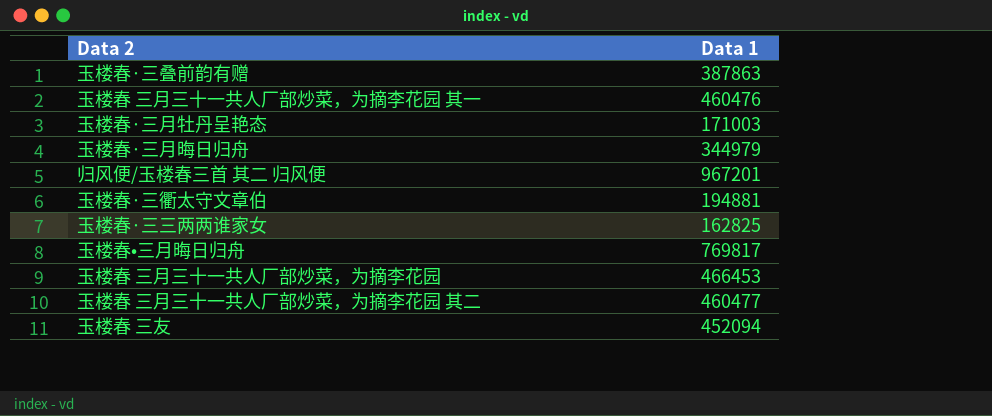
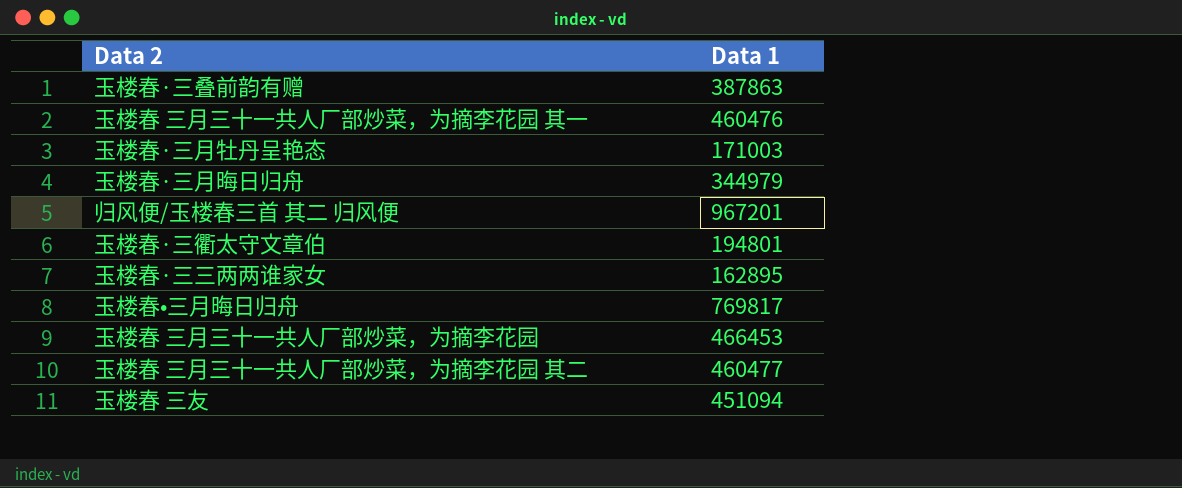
玉楼春·三衢太守文章伯 | Data 1: 194881 -> 194801
玉楼春·三三两两谁家女 | Data 1: 162825 -> 162895
玉楼春 三友 | Data 1: 452094 -> 451094

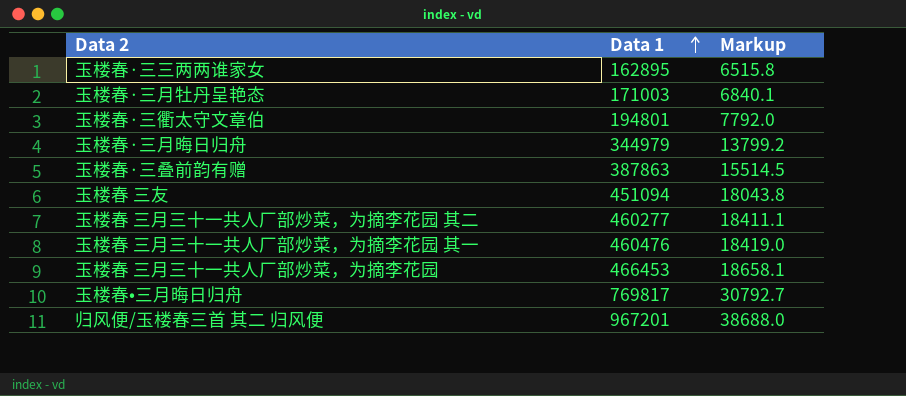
row order: none -> Data 1 ascending
column Markup | formula: none -> [Data 1] * 0.04
玉楼春 三月三十一共人厂部炒菜，为摘李花园 其二 | Data 1: 460477 -> 460277

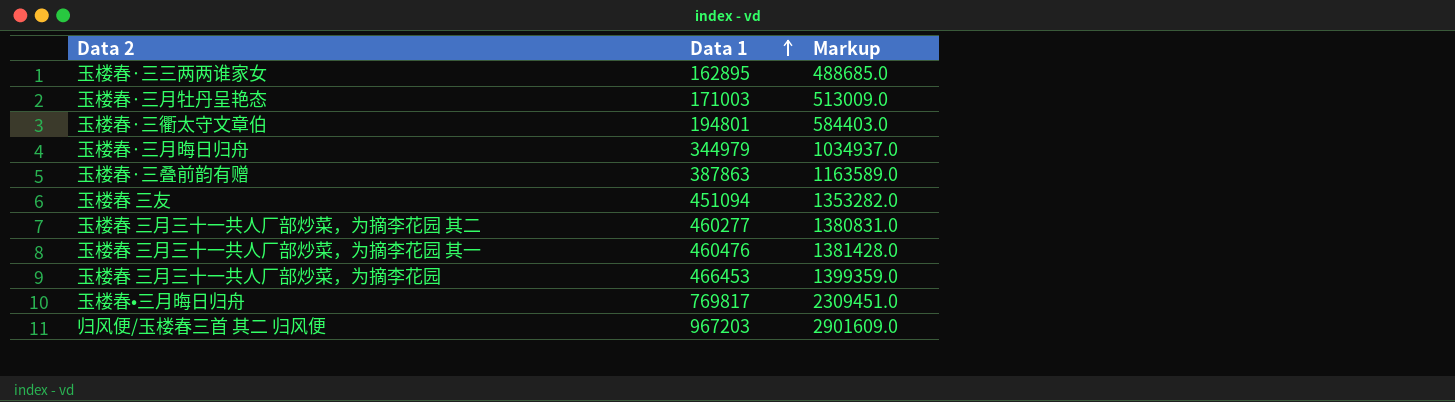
column Markup | formula: [Data 1] * 0.04 -> [Data 1] * 3
归风便/玉楼春三首 其二 归风便 | Data 1: 967201 -> 967203

